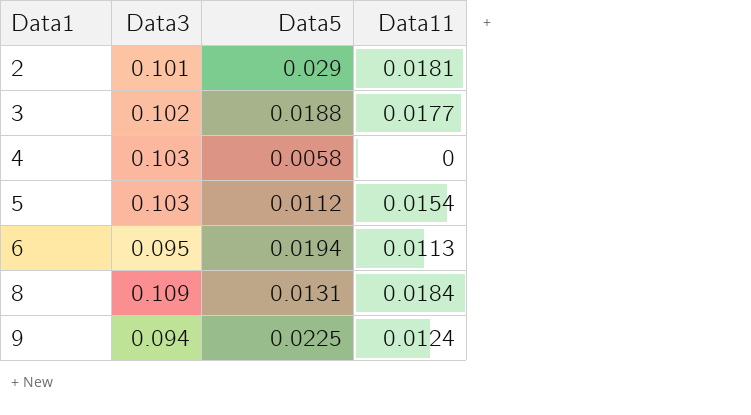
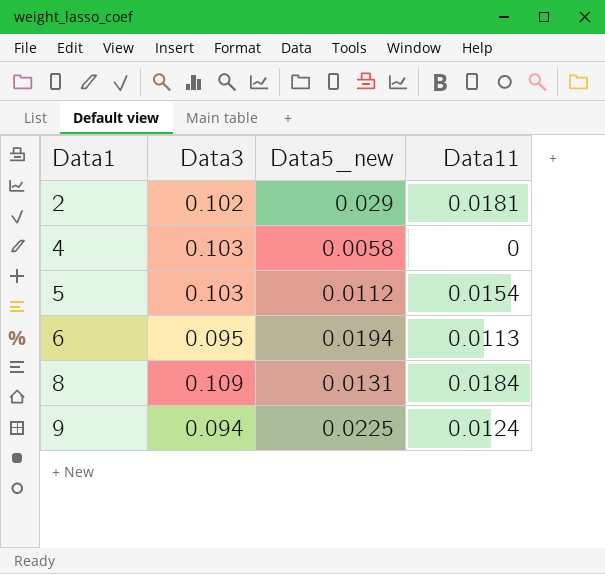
column name: Data5 -> Data5_new
row 3: 0.102 | 0.0188 | 0.0177 -> none
2 | Data3: 0.101 -> 0.102

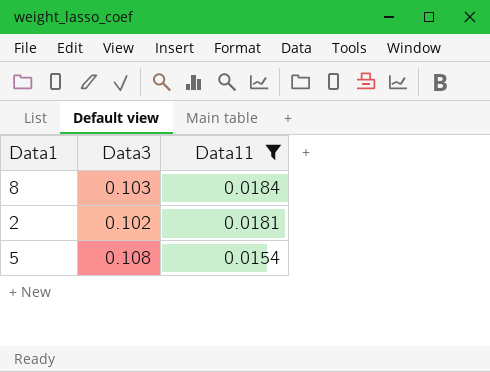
filter: none -> Data11 >= 0.0154
row order: Data1 ascending -> Data11 descending
column Data5_new | position: 3 -> none
8 | Data3: 0.109 -> 0.103
5 | Data3: 0.103 -> 0.108

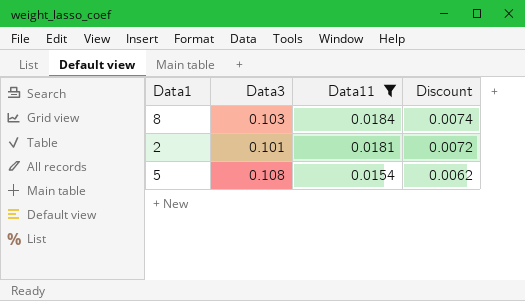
column Discount | formula: none -> [Data11] * 0.4
2 | Data3: 0.102 -> 0.101

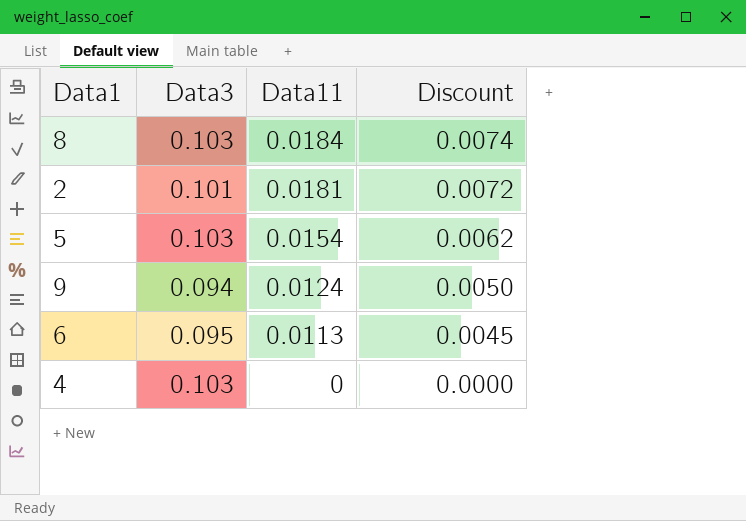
filter: Data11 >= 0.0154 -> none
5 | Data3: 0.108 -> 0.103

